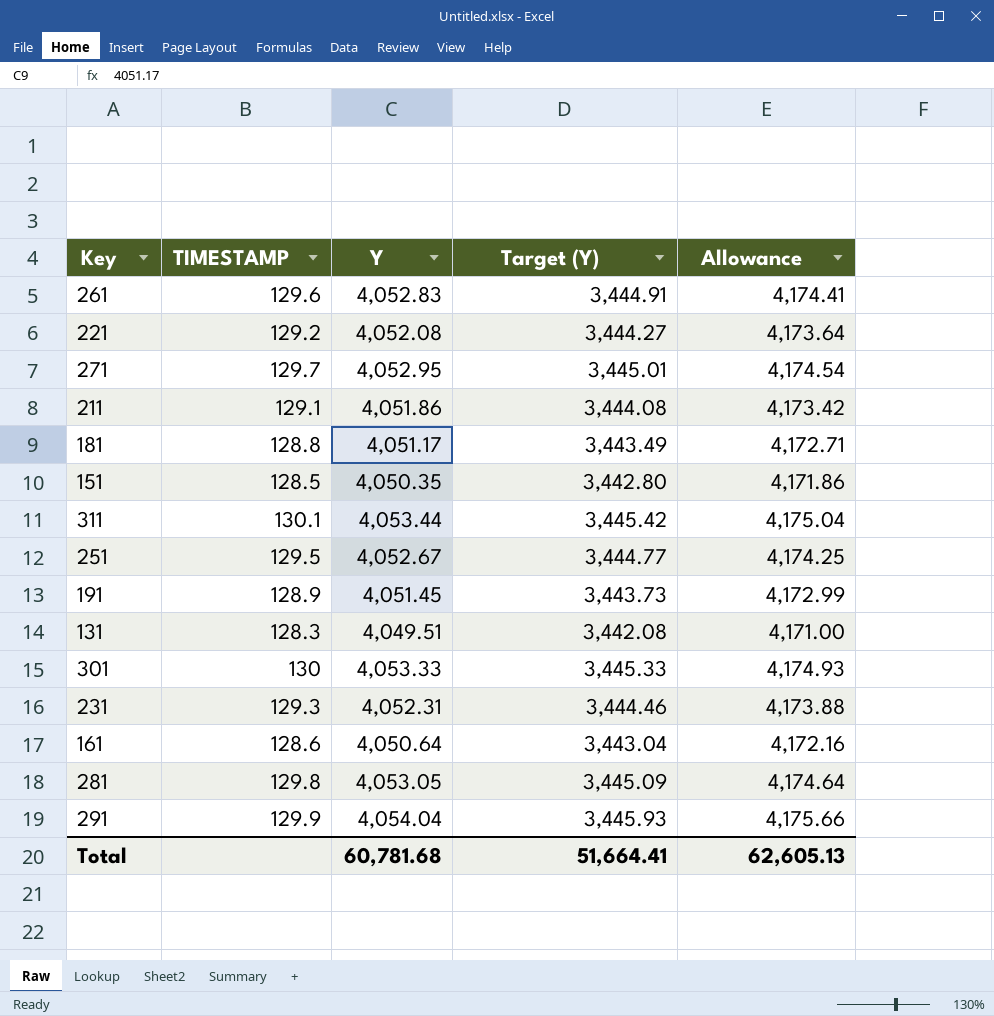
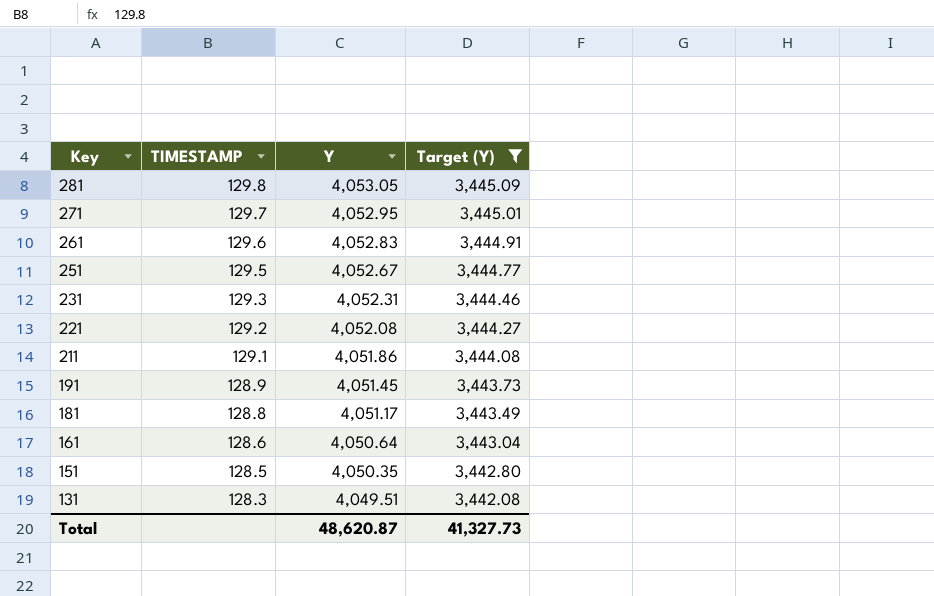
filter: none -> Target (Y) <= 3,445.09
row order: none -> Key descending
column Allowance | formula: [Y] * 1.03 -> none
Total | Y: 60,781.68 -> 48,620.87
Total | Target (Y): 51,664.41 -> 41,327.73

